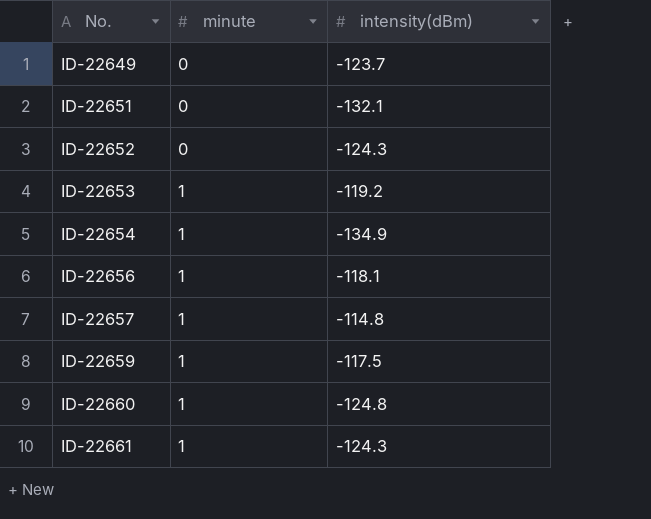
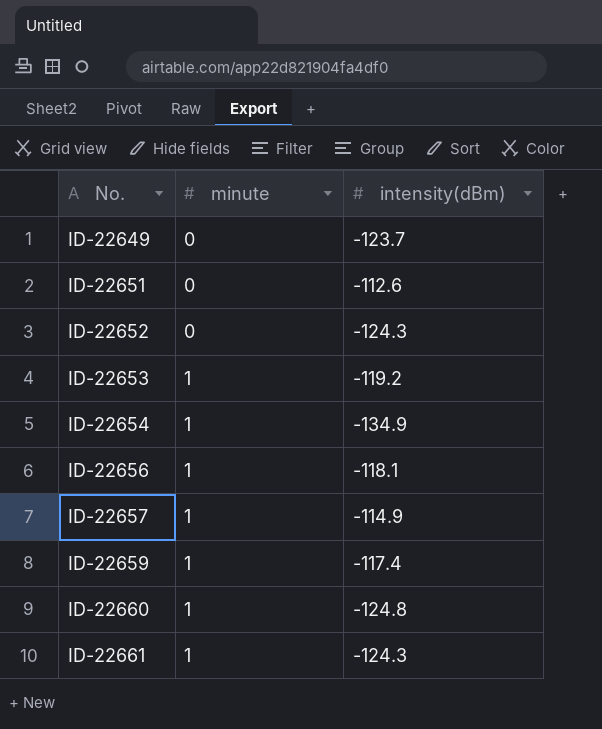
ID-22651 | intensity(dBm): -132.1 -> -112.6
ID-22657 | intensity(dBm): -114.8 -> -114.9
ID-22659 | intensity(dBm): -117.5 -> -117.4

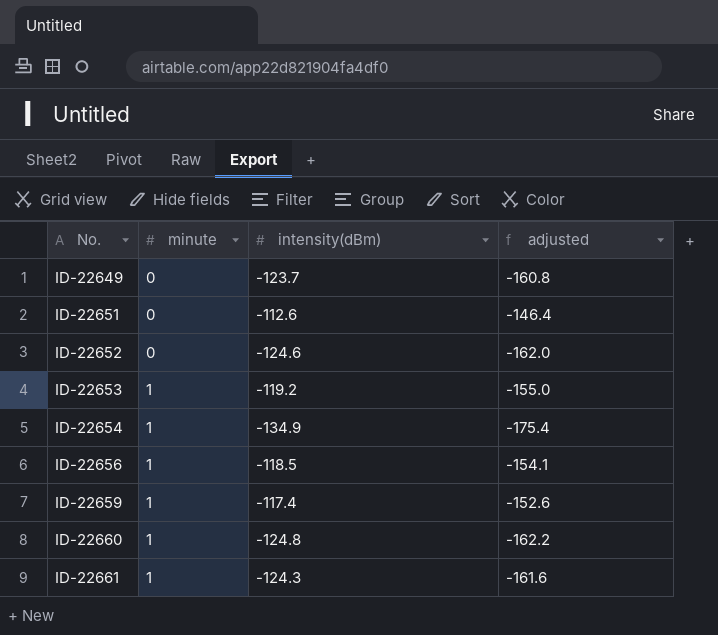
column adjusted | formula: none -> [intensity(dBm)] * 1.3
row ID-22657: 1 | -114.9 -> none
ID-22652 | intensity(dBm): -124.3 -> -124.6
ID-22656 | intensity(dBm): -118.1 -> -118.5

